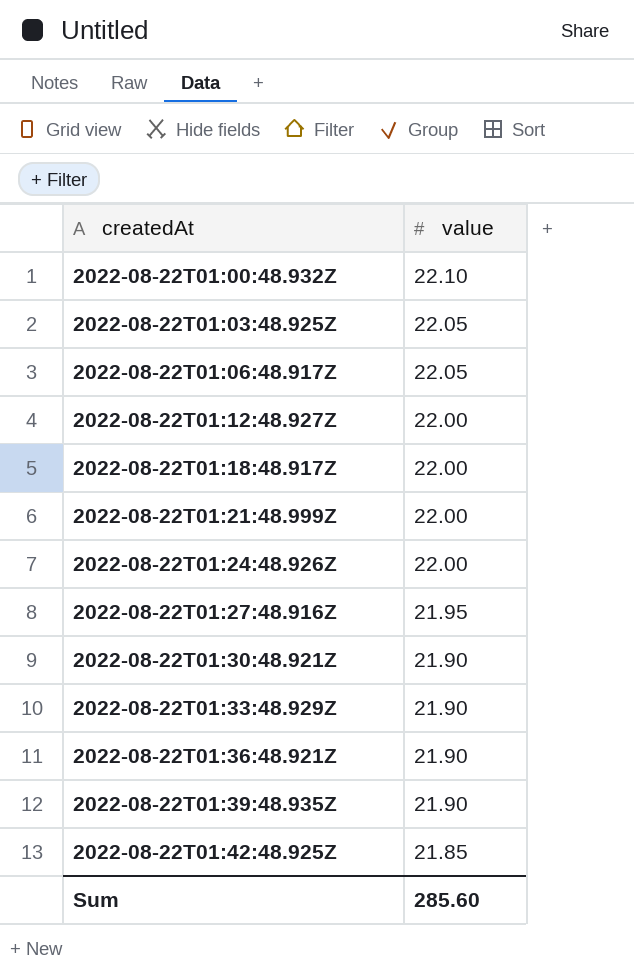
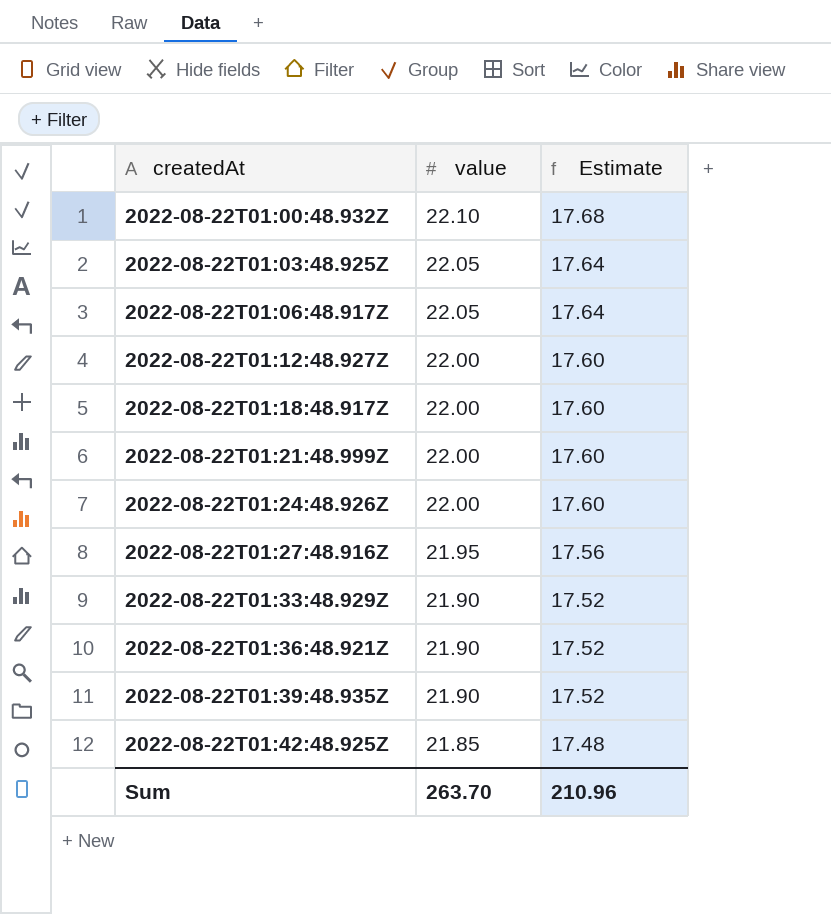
column Estimate | formula: none -> [value] * 0.8
row 2022-08-22T01:30:48.921Z: 21.90 -> none
Sum | value: 285.60 -> 263.70

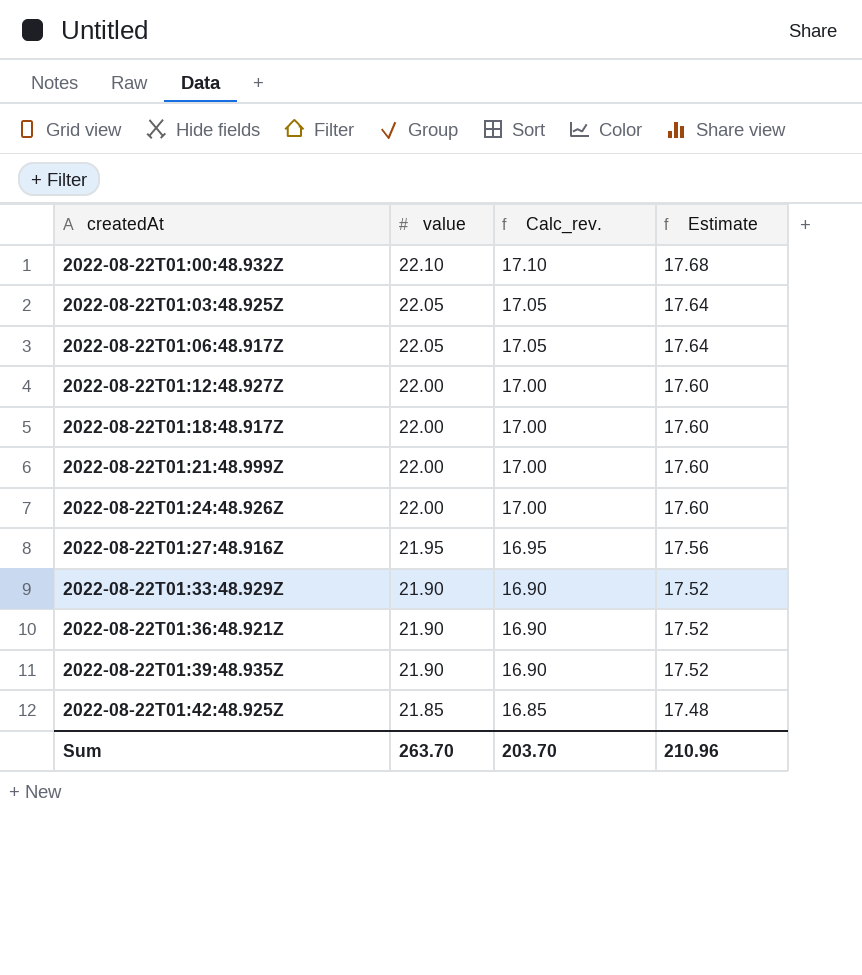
column Calc_rev. | formula: none -> [value] - 5

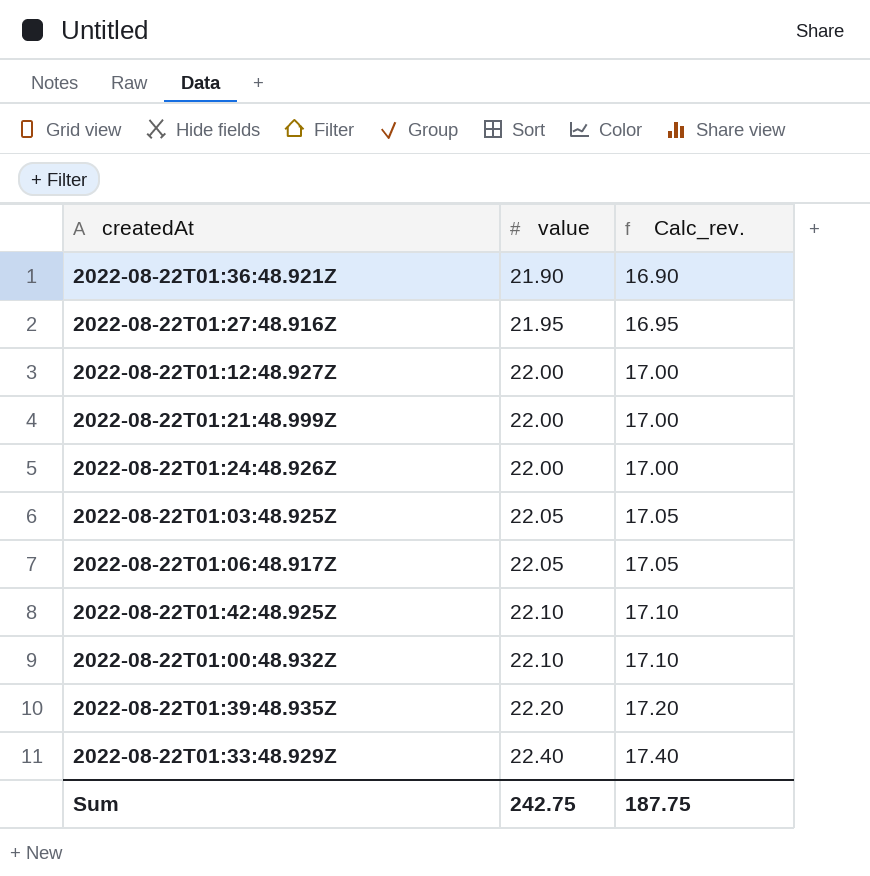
row order: createdAt ascending -> value ascending
column Estimate | formula: [value] * 0.8 -> none
row 2022-08-22T01:18:48.917Z: 22.00 | 17.00 | 17.60 -> none
2022-08-22T01:42:48.925Z | value: 21.85 -> 22.10
2022-08-22T01:42:48.925Z | Calc_rev.: 16.85 -> 17.10
2022-08-22T01:39:48.935Z | value: 21.90 -> 22.20
2022-08-22T01:39:48.935Z | Calc_rev.: 16.90 -> 17.20
2022-08-22T01:33:48.929Z | value: 21.90 -> 22.40
2022-08-22T01:33:48.929Z | Calc_rev.: 16.90 -> 17.40
Sum | value: 263.70 -> 242.75
Sum | Calc_rev.: 203.70 -> 187.75

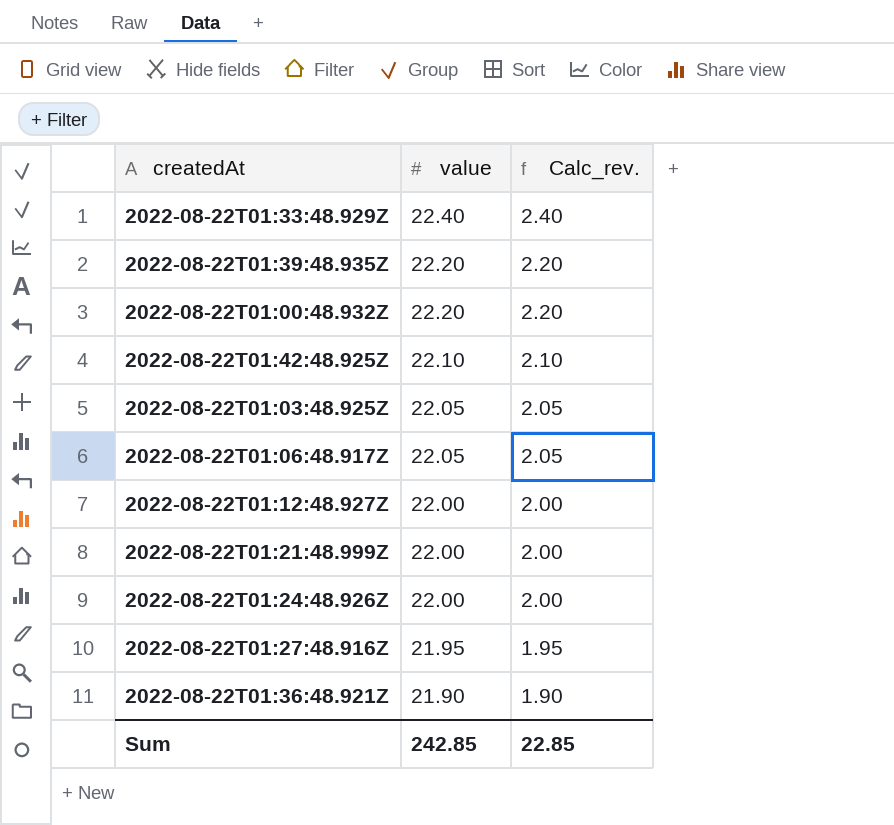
row order: value ascending -> value descending
column Calc_rev. | formula: [value] - 5 -> [value] - 20
2022-08-22T01:00:48.932Z | value: 22.10 -> 22.20
Sum | value: 242.75 -> 242.85
Sum | Calc_rev.: 187.75 -> 22.85

